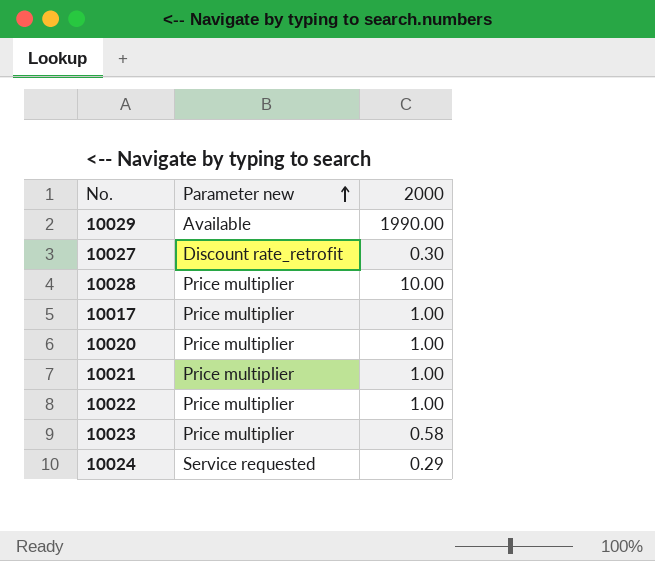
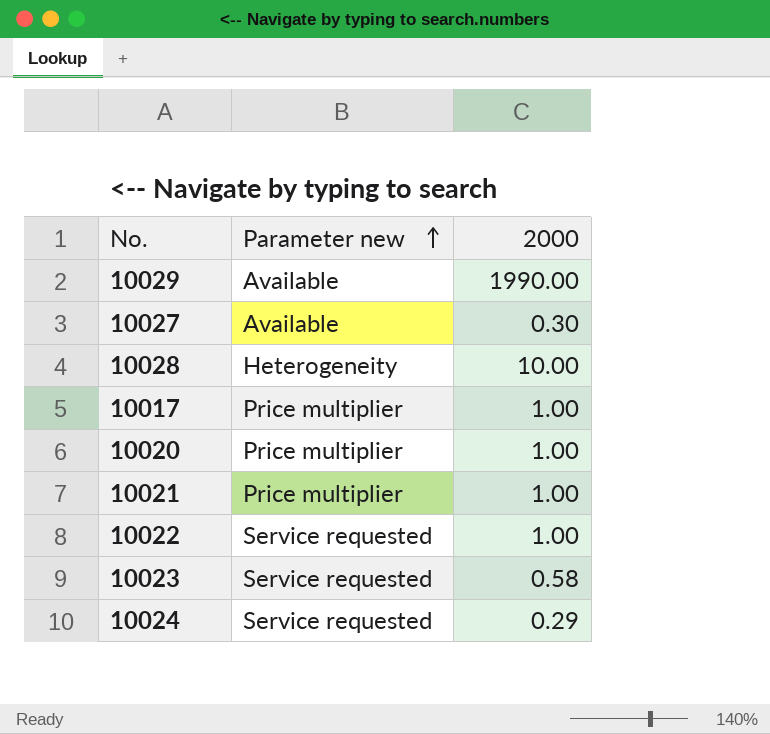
10027 | Parameter new: Discount rate_retrofit -> Available
10028 | Parameter new: Price multiplier -> Heterogeneity
10022 | Parameter new: Price multiplier -> Service requested
10023 | Parameter new: Price multiplier -> Service requested

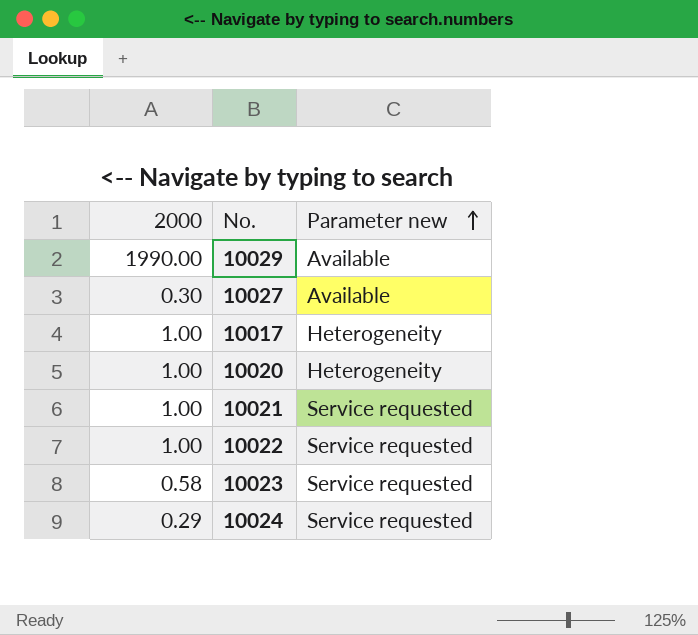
column 2000 | position: 3 -> 1
row 10028: Heterogeneity | 10.00 -> none
10017 | Parameter new: Price multiplier -> Heterogeneity
10020 | Parameter new: Price multiplier -> Heterogeneity
10021 | Parameter new: Price multiplier -> Service requested

